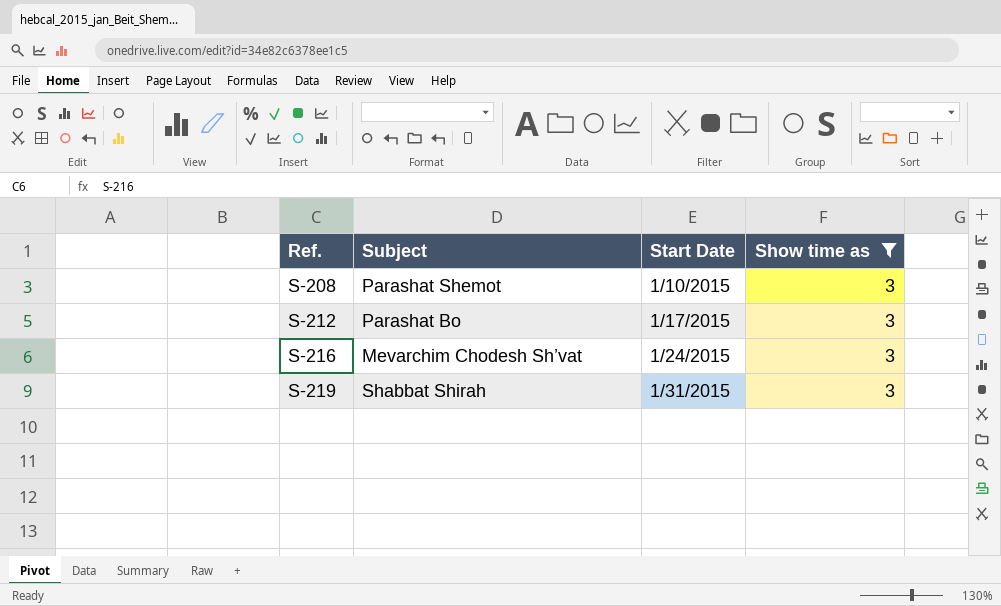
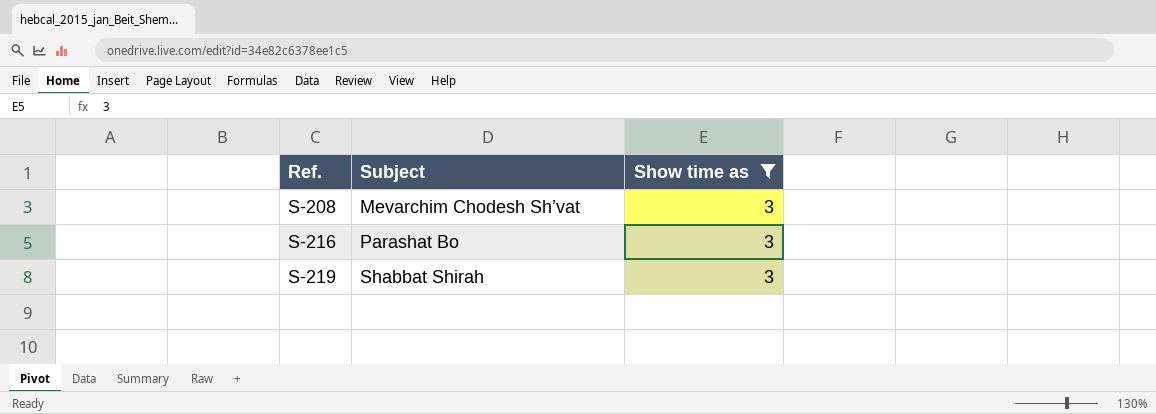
column Start Date | position: 3 -> none
row S-212: Parashat Bo | 1/17/2015 | 3 -> none
S-208 | Subject: Parashat Shemot -> Mevarchim Chodesh Sh’vat
S-216 | Subject: Mevarchim Chodesh Sh’vat -> Parashat Bo

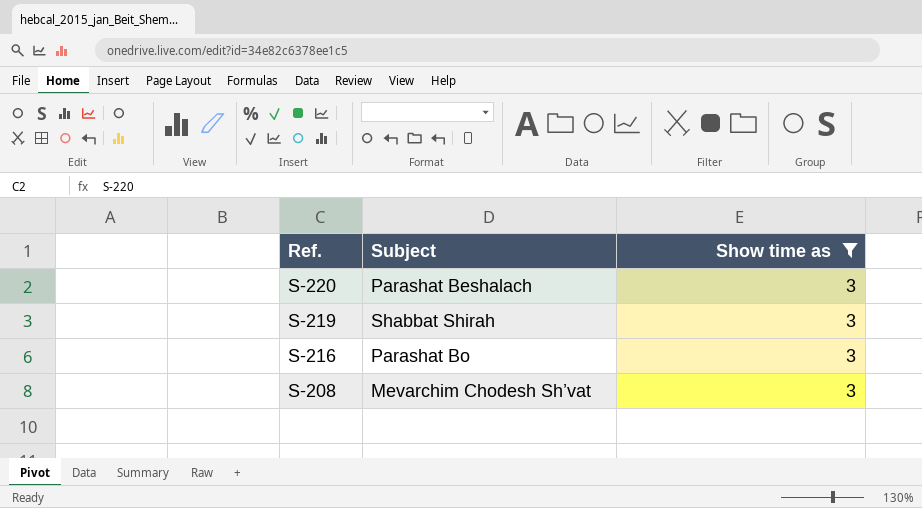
row order: Ref. ascending -> Ref. descending
row S-220: none -> Parashat Beshalach | 3

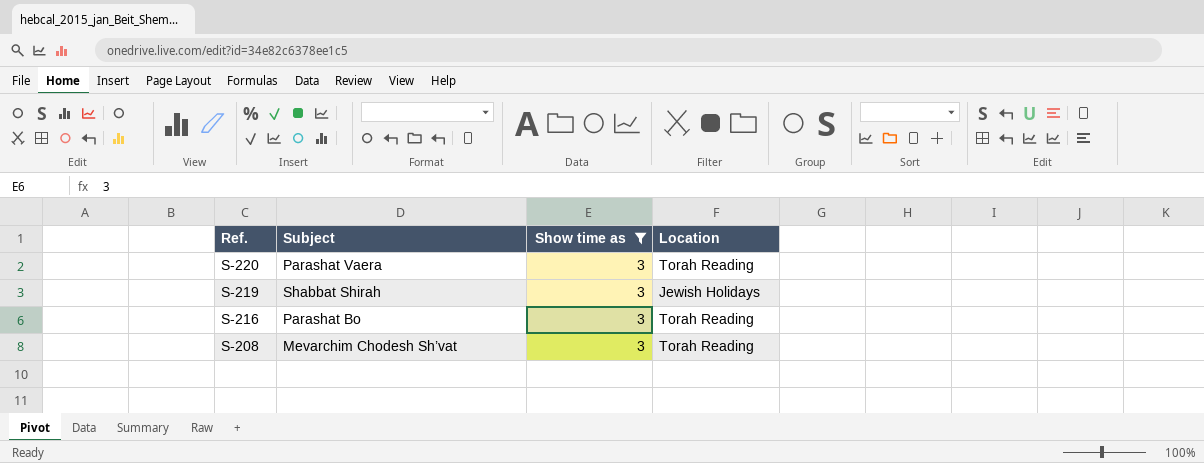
column Location | position: none -> 4
S-220 | Subject: Parashat Beshalach -> Parashat Vaera

